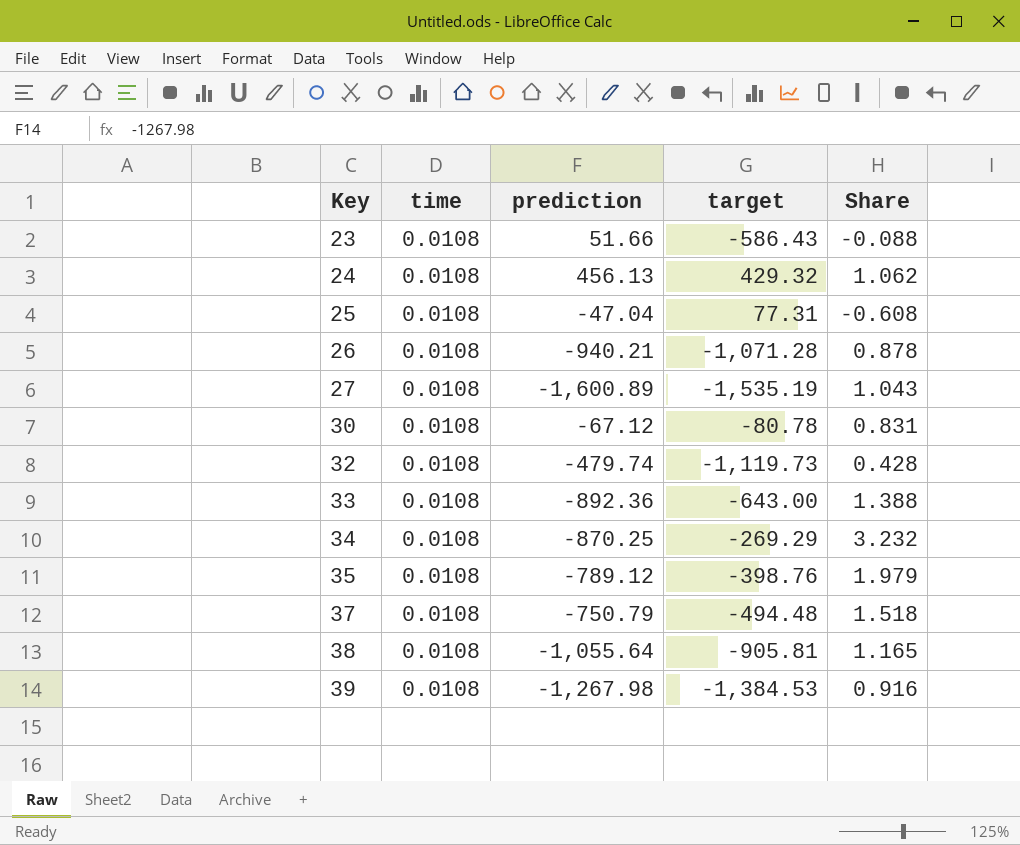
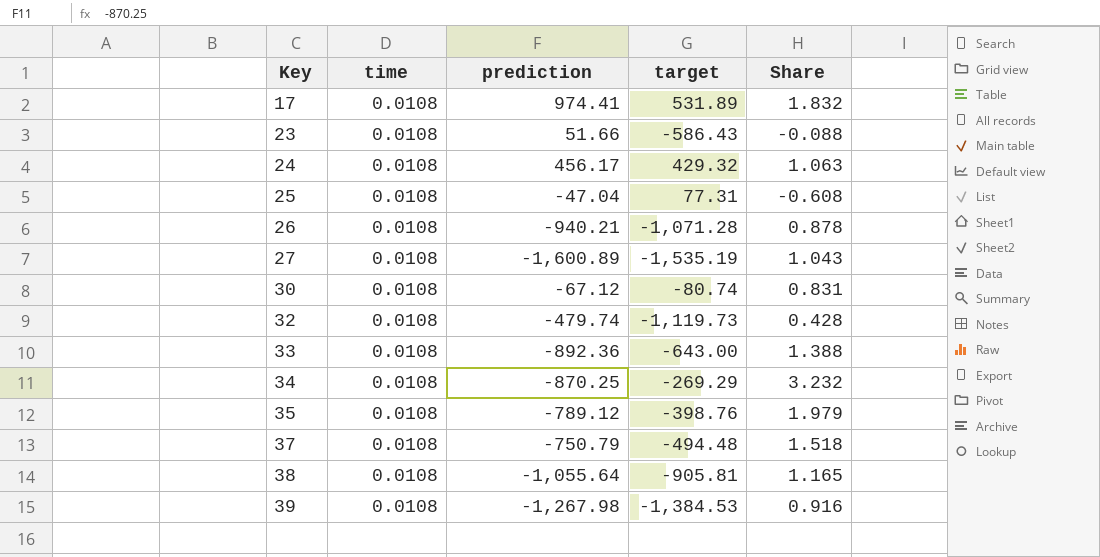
row 17: none -> 0.0108 | 974.41 | 531.89 | 1.832
24 | prediction: 456.13 -> 456.17
24 | Share: 1.062 -> 1.063
30 | target: -80.78 -> -80.74

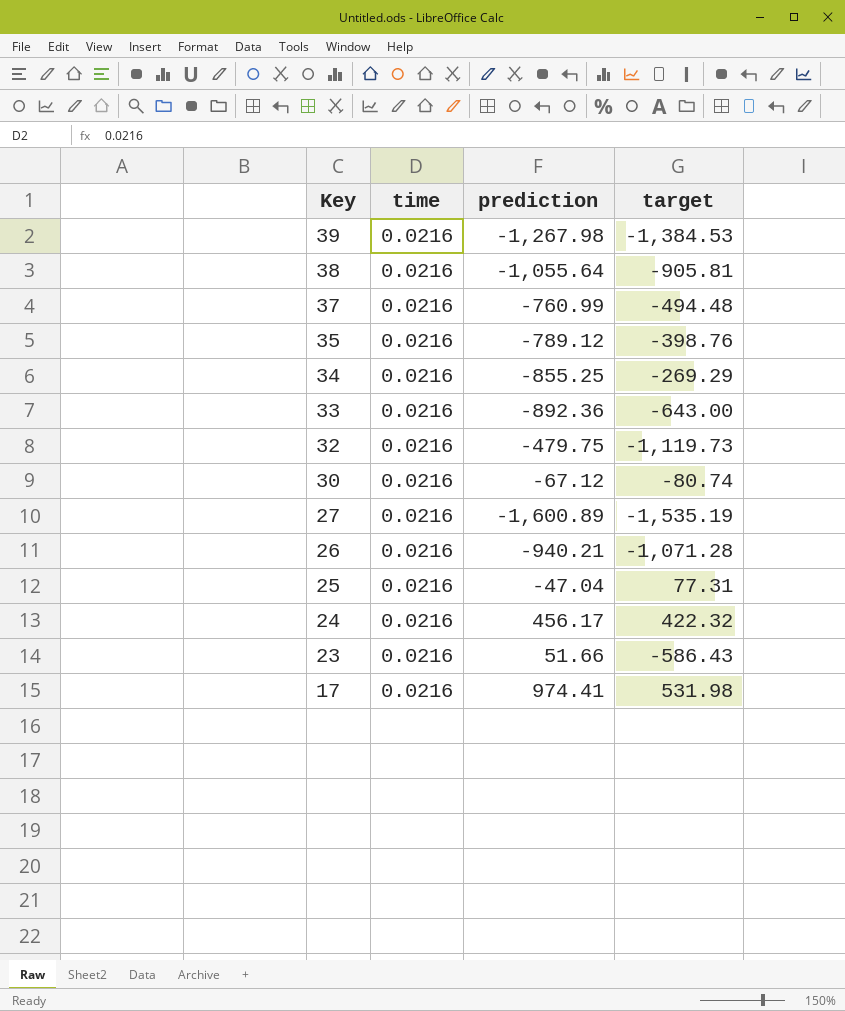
row order: Key ascending -> Key descending
column Share | formula: [prediction] / [target] -> none
39 | time: 0.0108 -> 0.0216
38 | time: 0.0108 -> 0.0216
37 | time: 0.0108 -> 0.0216
37 | prediction: -750.79 -> -760.99
35 | time: 0.0108 -> 0.0216
34 | time: 0.0108 -> 0.0216
34 | prediction: -870.25 -> -855.25
33 | time: 0.0108 -> 0.0216
32 | time: 0.0108 -> 0.0216
32 | prediction: -479.74 -> -479.75
30 | time: 0.0108 -> 0.0216
27 | time: 0.0108 -> 0.0216
26 | time: 0.0108 -> 0.0216
25 | time: 0.0108 -> 0.0216
24 | time: 0.0108 -> 0.0216
24 | target: 429.32 -> 422.32
23 | time: 0.0108 -> 0.0216
17 | time: 0.0108 -> 0.0216
17 | target: 531.89 -> 531.98

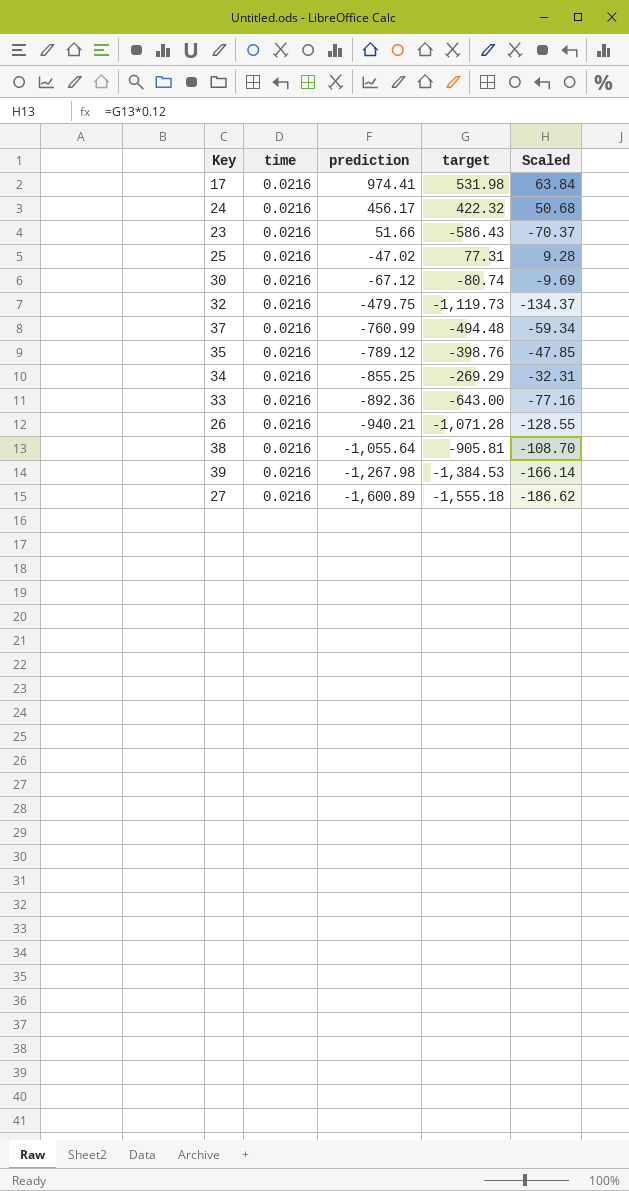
row order: Key descending -> prediction descending
column Scaled | formula: none -> [target] * 0.12
25 | prediction: -47.04 -> -47.02
27 | target: -1,535.19 -> -1,555.18

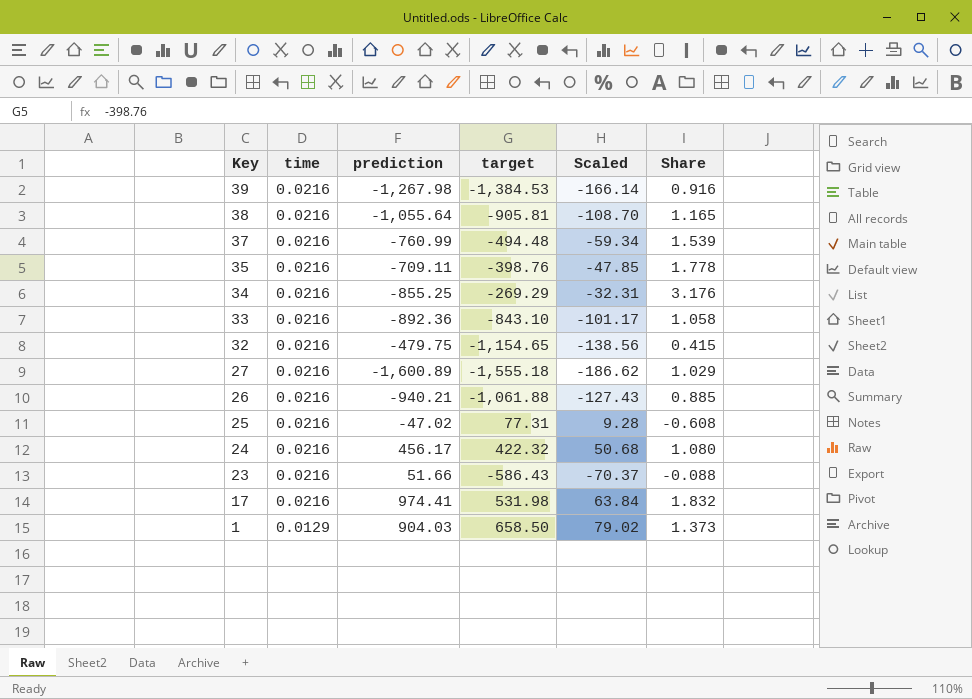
row order: prediction descending -> Key descending
column Share | formula: none -> [prediction] / [target]
row 30: 0.0216 | -67.12 | -80.74 | -9.69 -> none
35 | prediction: -789.12 -> -709.11
33 | target: -643.00 -> -843.10
33 | Scaled: -77.16 -> -101.17
32 | target: -1,119.73 -> -1,154.65
32 | Scaled: -134.37 -> -138.56
26 | target: -1,071.28 -> -1,061.88
26 | Scaled: -128.55 -> -127.43
row 1: none -> 0.0129 | 904.03 | 658.50 | 79.02 | 1.373

